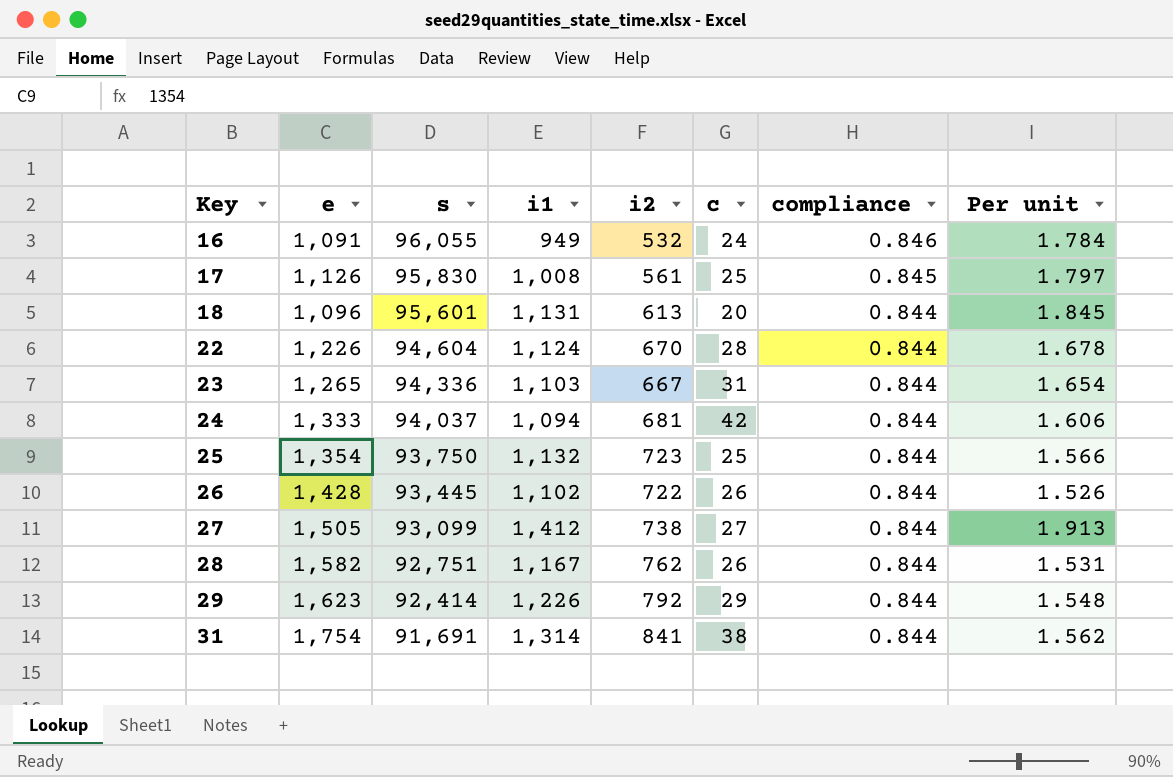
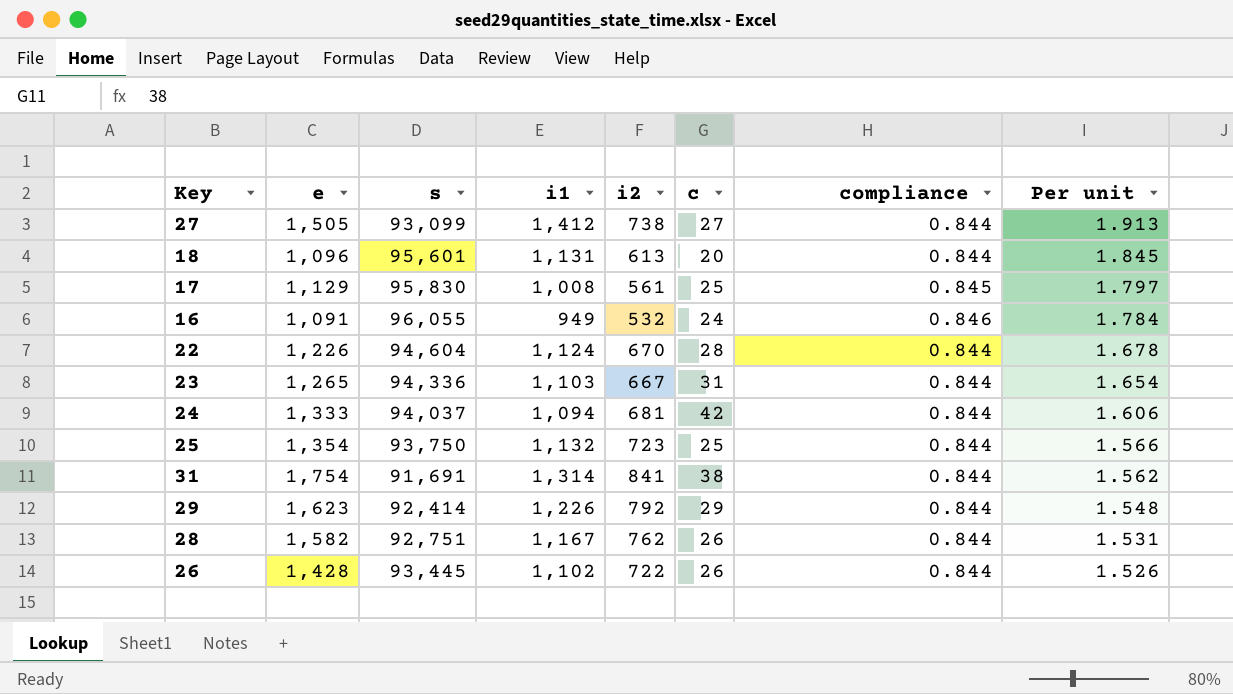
row order: Key ascending -> Per unit descending
17 | e: 1,126 -> 1,129

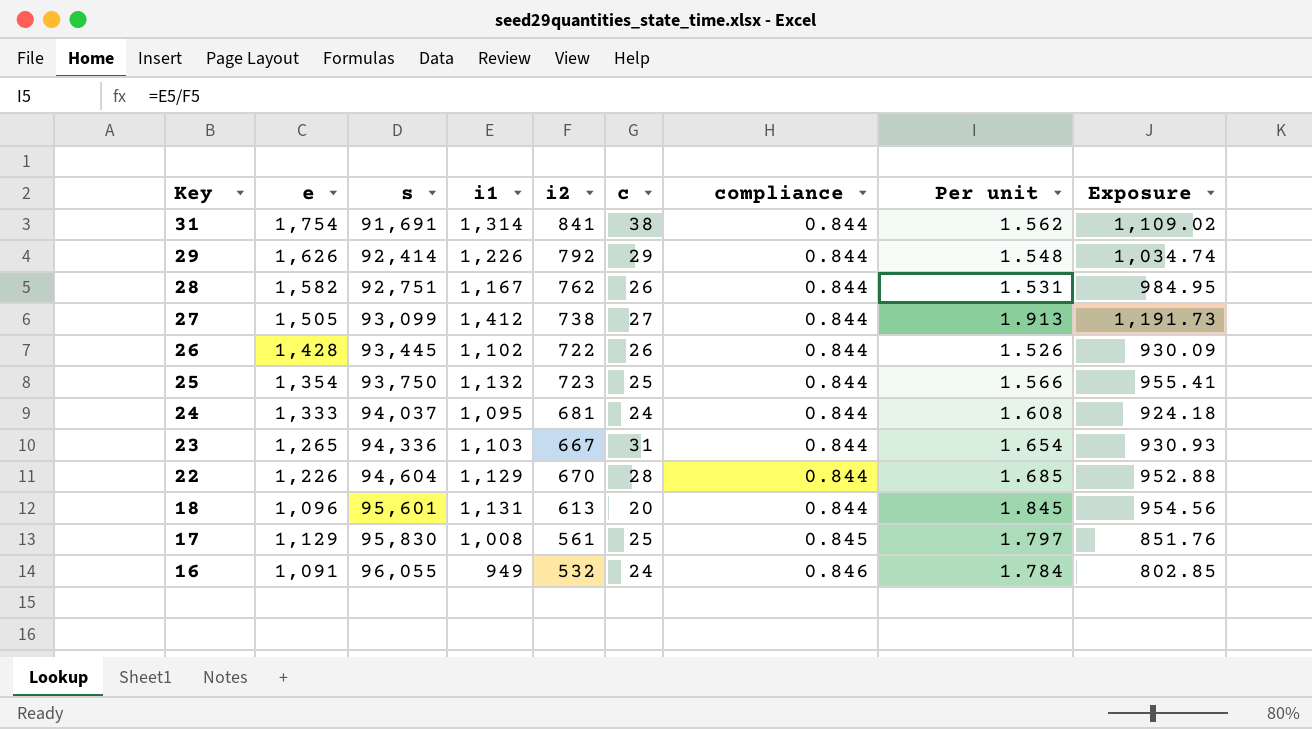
row order: Per unit descending -> Key descending
column Exposure | formula: none -> [i1] * [compliance]
29 | e: 1,623 -> 1,626
24 | i1: 1,094 -> 1,095
24 | c: 42 -> 24
24 | Per unit: 1.606 -> 1.608
22 | i1: 1,124 -> 1,129
22 | Per unit: 1.678 -> 1.685

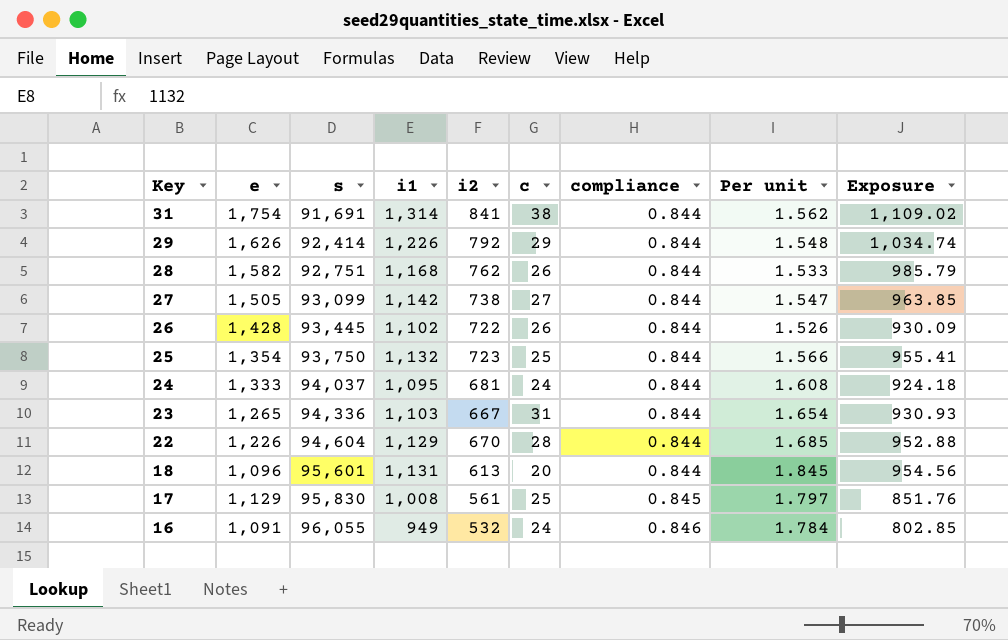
28 | i1: 1,167 -> 1,168
28 | Per unit: 1.531 -> 1.533
28 | Exposure: 984.95 -> 985.79
27 | i1: 1,412 -> 1,142
27 | Per unit: 1.913 -> 1.547
27 | Exposure: 1,191.73 -> 963.85

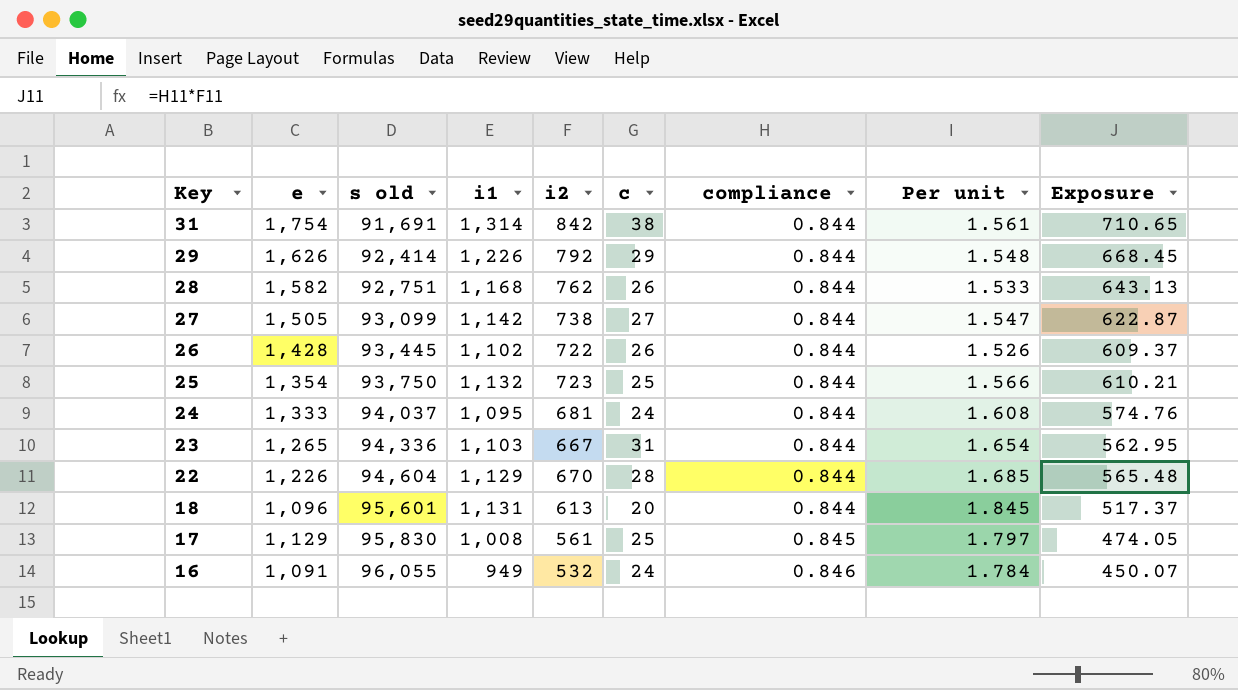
column name: s -> s old
column Exposure | formula: [i1] * [compliance] -> [i2] * [compliance]
31 | i2: 841 -> 842
31 | Per unit: 1.562 -> 1.561

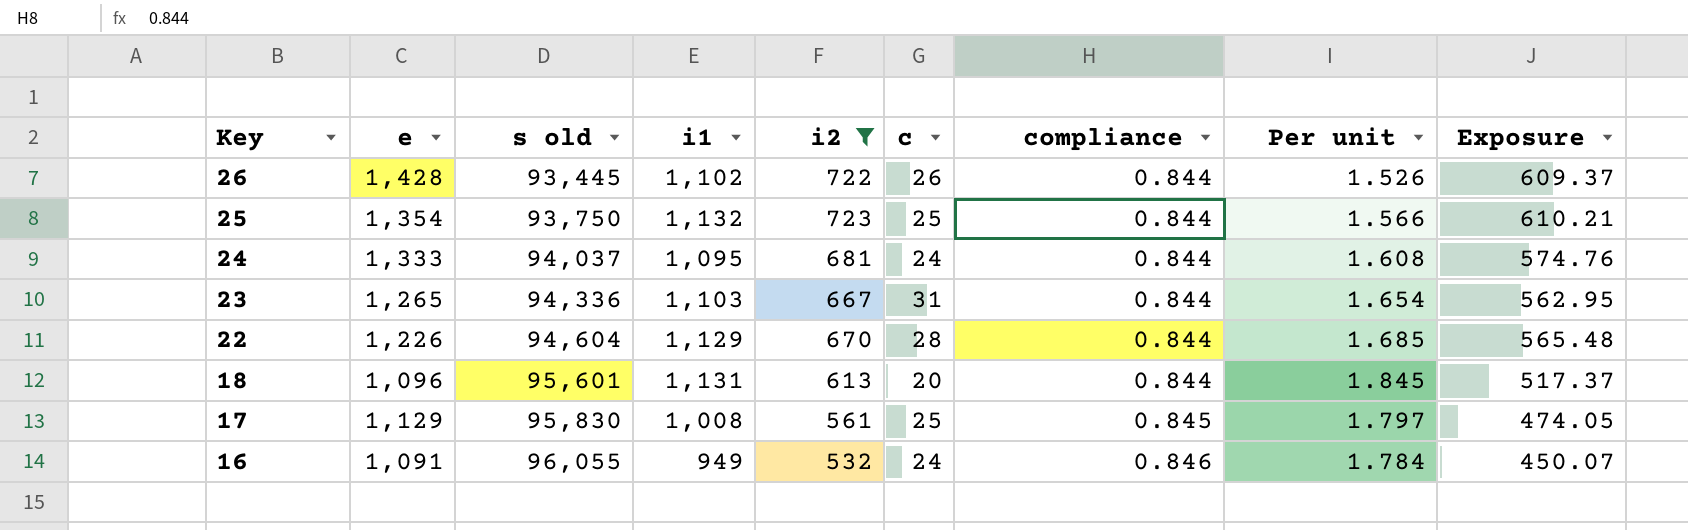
filter: none -> i2 <= 723

